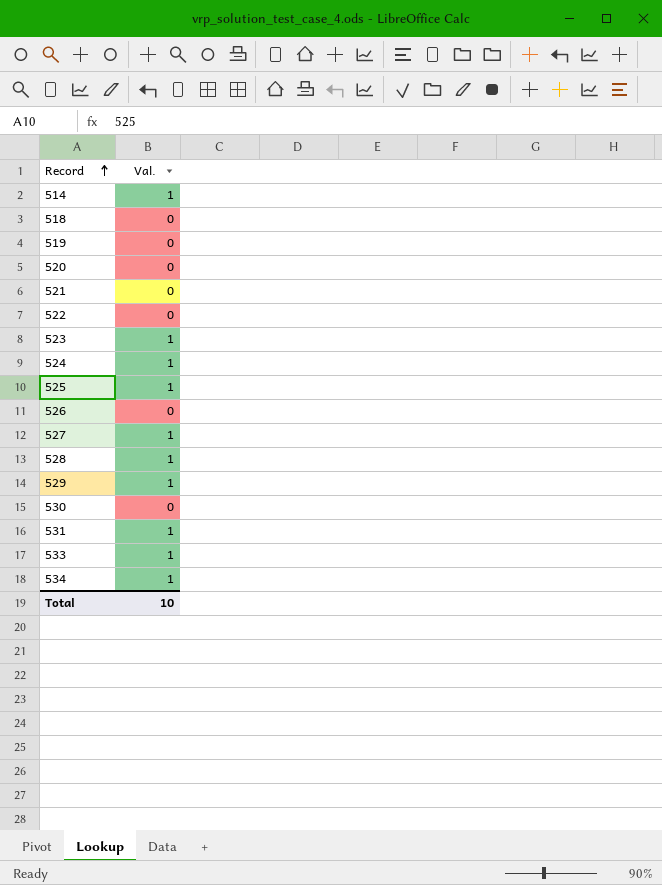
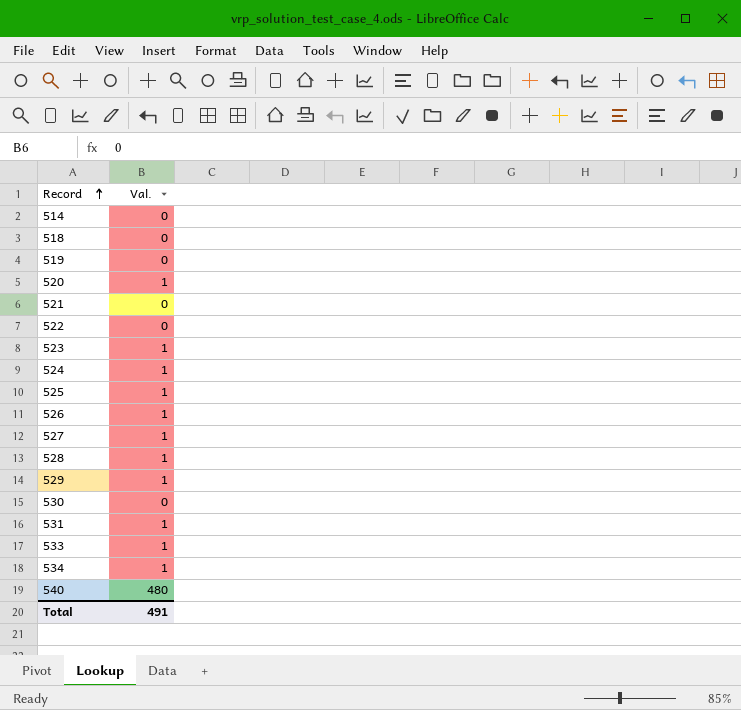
514 | Val.: 1 -> 0
520 | Val.: 0 -> 1
526 | Val.: 0 -> 1
row 540: none -> 480
Total | Val.: 10 -> 491

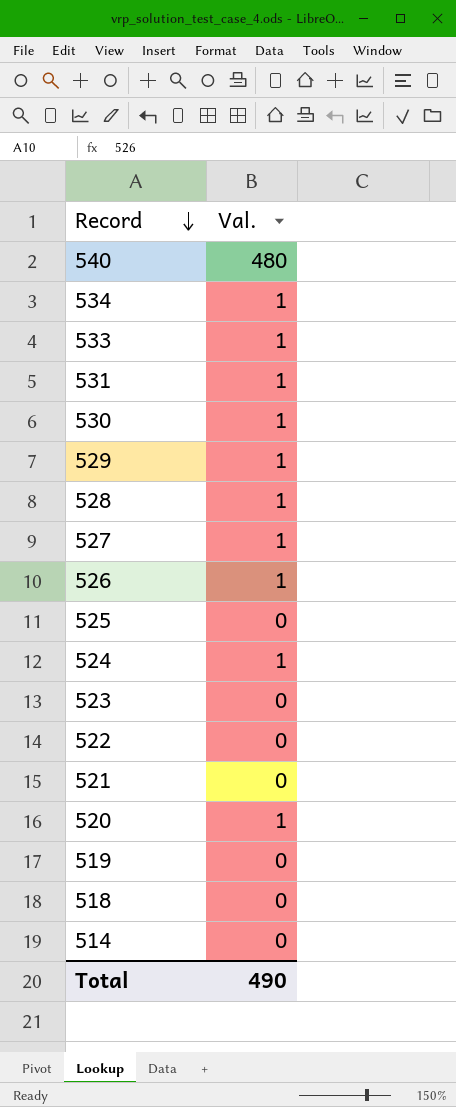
row order: Record ascending -> Record descending
530 | Val.: 0 -> 1
525 | Val.: 1 -> 0
523 | Val.: 1 -> 0
Total | Val.: 491 -> 490

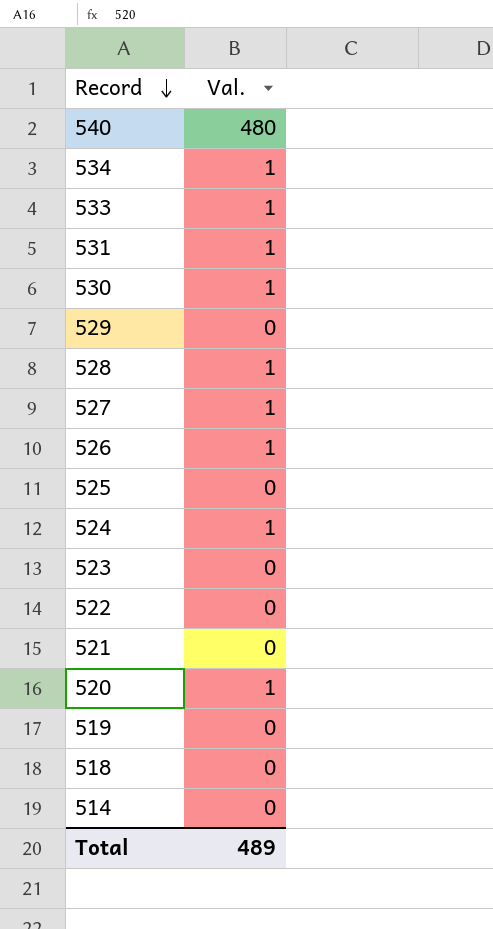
529 | Val.: 1 -> 0
Total | Val.: 490 -> 489

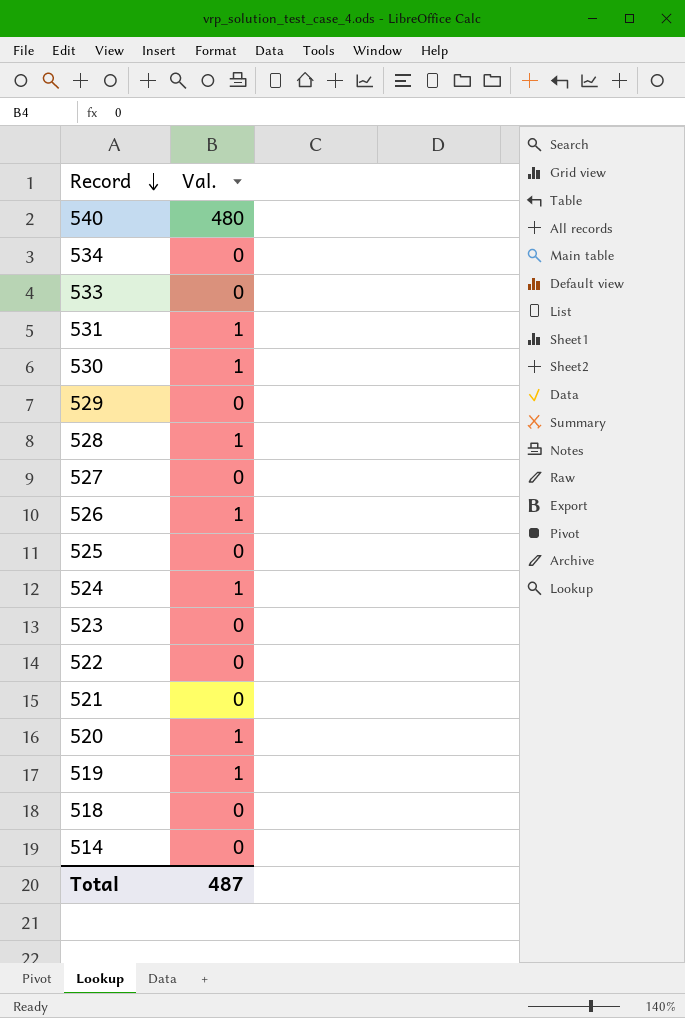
534 | Val.: 1 -> 0
533 | Val.: 1 -> 0
527 | Val.: 1 -> 0
519 | Val.: 0 -> 1
Total | Val.: 489 -> 487

